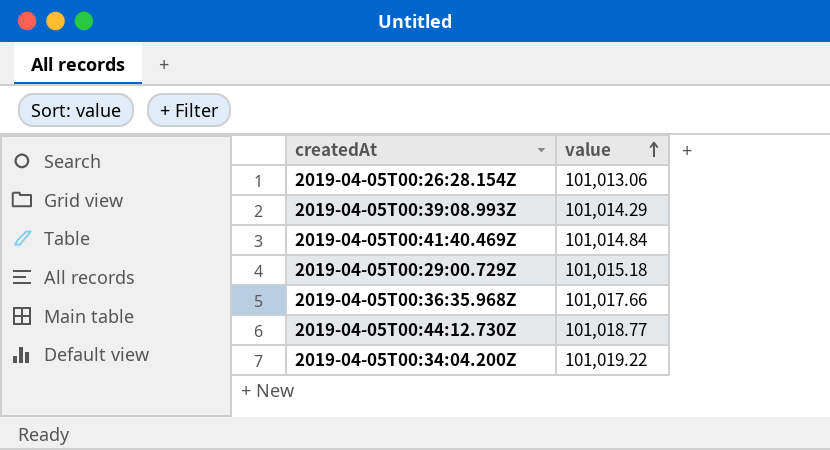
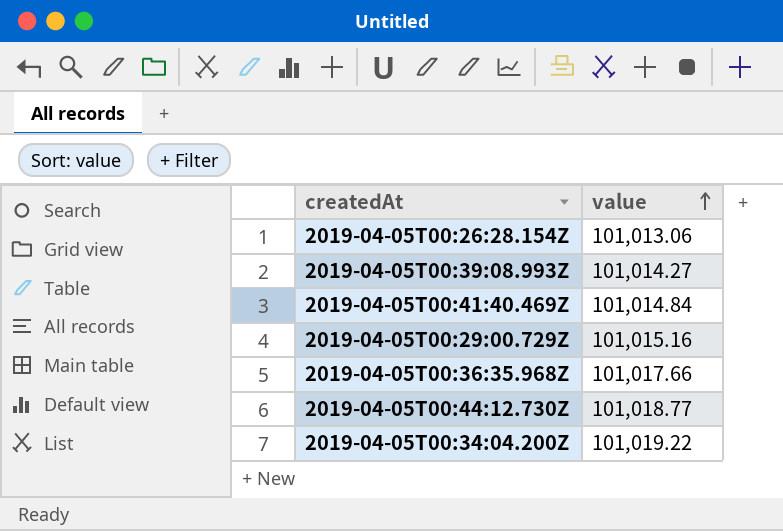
2019-04-05T00:39:08.993Z | value: 101,014.29 -> 101,014.27
2019-04-05T00:29:00.729Z | value: 101,015.18 -> 101,015.16

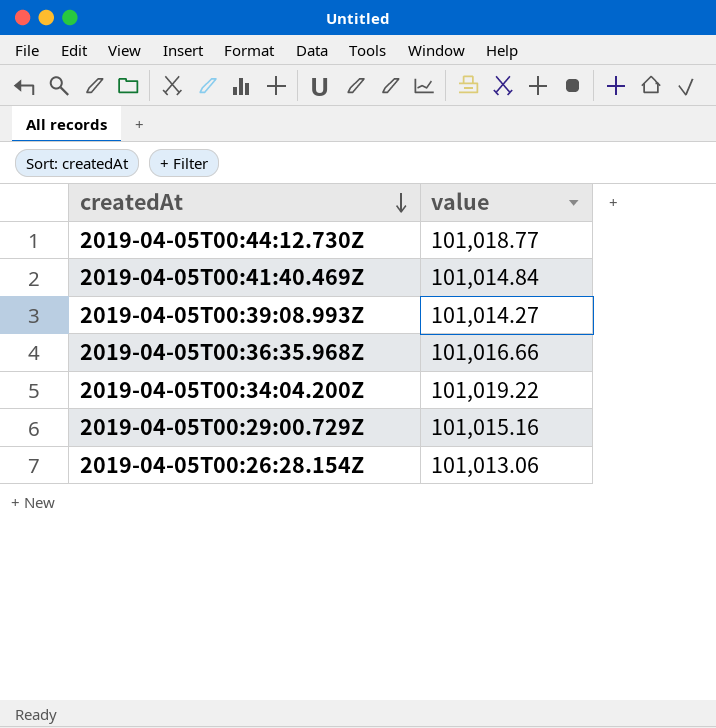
row order: value ascending -> createdAt descending
2019-04-05T00:36:35.968Z | value: 101,017.66 -> 101,016.66

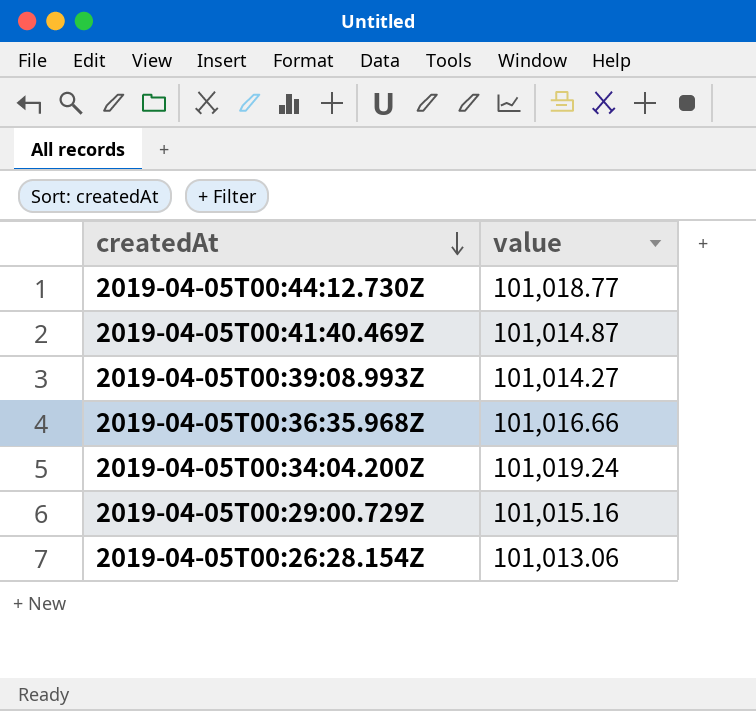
2019-04-05T00:41:40.469Z | value: 101,014.84 -> 101,014.87
2019-04-05T00:34:04.200Z | value: 101,019.22 -> 101,019.24

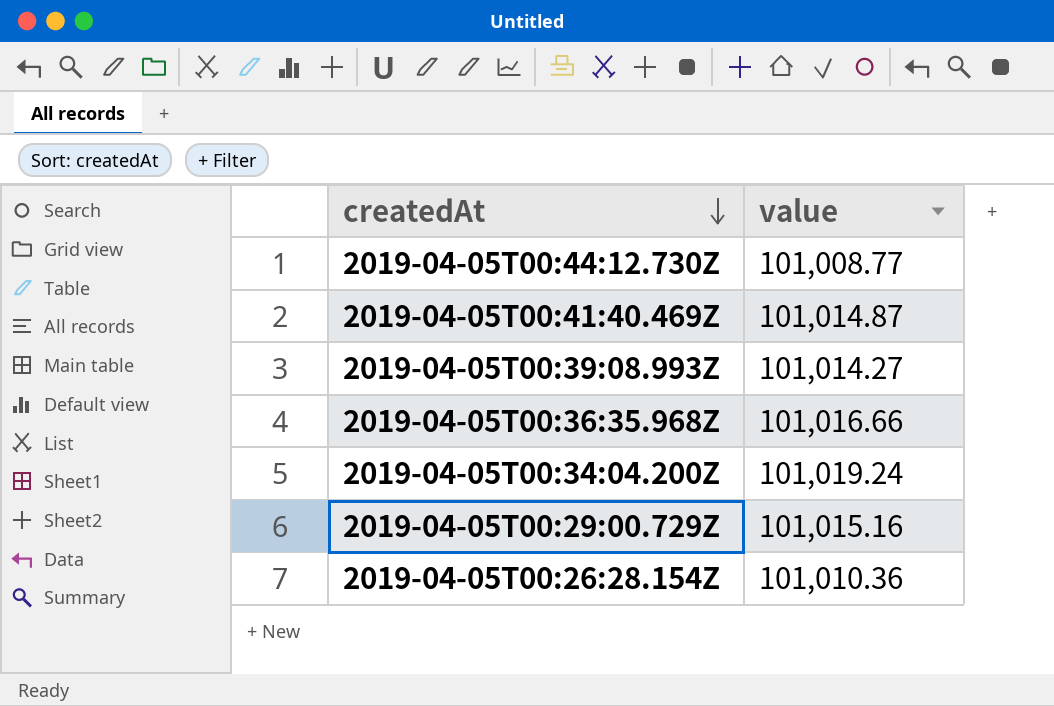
2019-04-05T00:44:12.730Z | value: 101,018.77 -> 101,008.77
2019-04-05T00:26:28.154Z | value: 101,013.06 -> 101,010.36

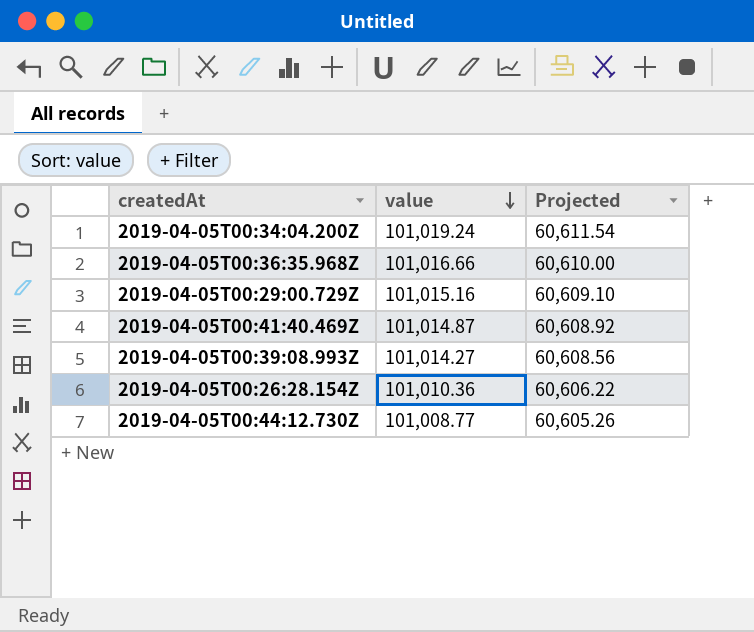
row order: createdAt descending -> value descending
column Projected | formula: none -> [value] * 0.6

